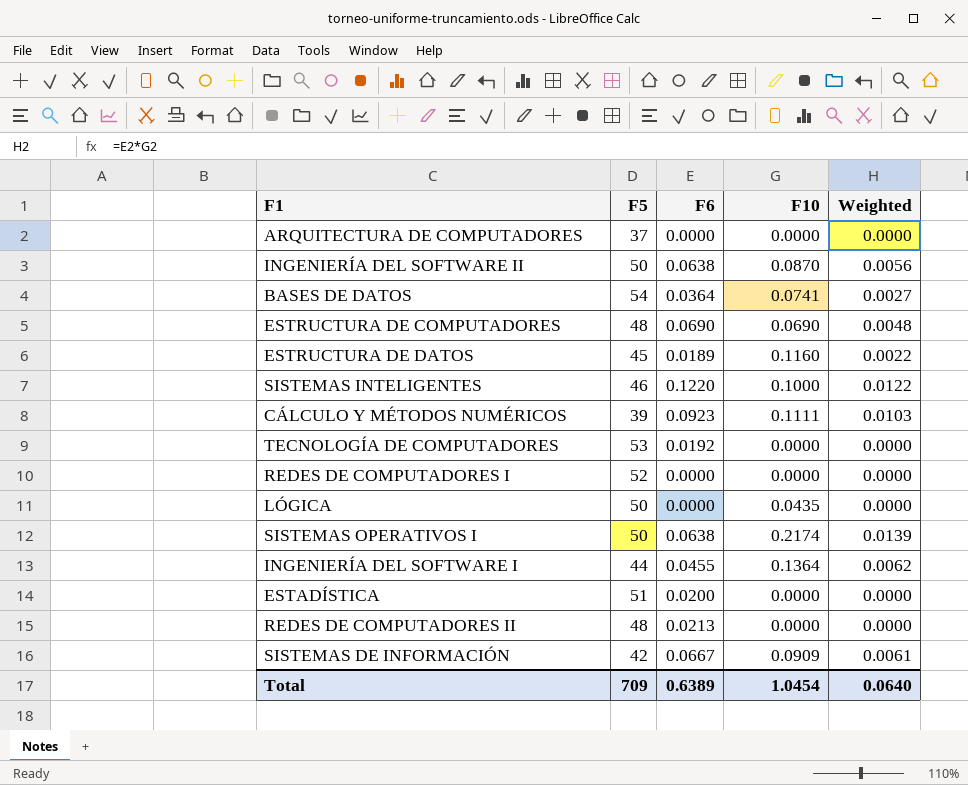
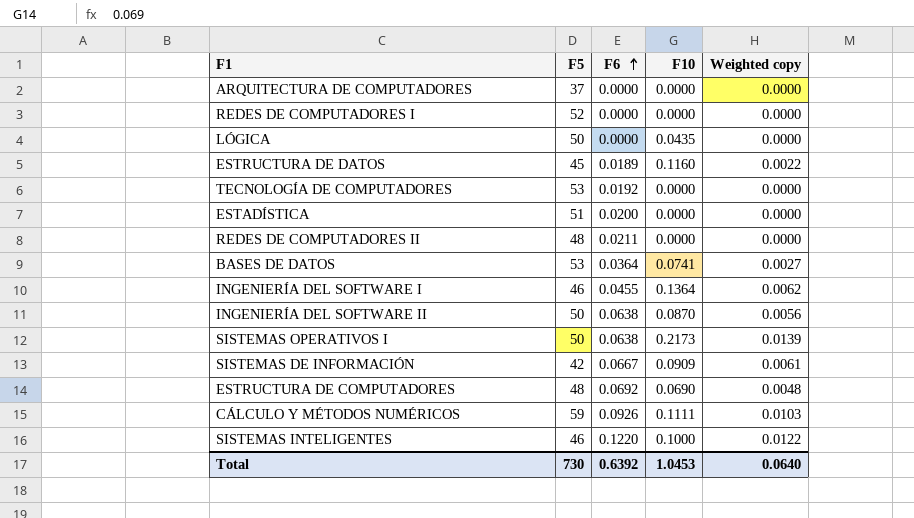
row order: none -> F6 ascending
column name: Weighted -> Weighted copy
REDES DE COMPUTADORES II | F6: 0.0213 -> 0.0211
BASES DE DATOS | F5: 54 -> 53
INGENIERÍA DEL SOFTWARE I | F5: 44 -> 46
SISTEMAS OPERATIVOS I | F10: 0.2174 -> 0.2173
ESTRUCTURA DE COMPUTADORES | F6: 0.0690 -> 0.0692
CÁLCULO Y MÉTODOS NUMÉRICOS | F5: 39 -> 59
CÁLCULO Y MÉTODOS NUMÉRICOS | F6: 0.0923 -> 0.0926
Total | F5: 709 -> 730
Total | F6: 0.6389 -> 0.6392
Total | F10: 1.0454 -> 1.0453

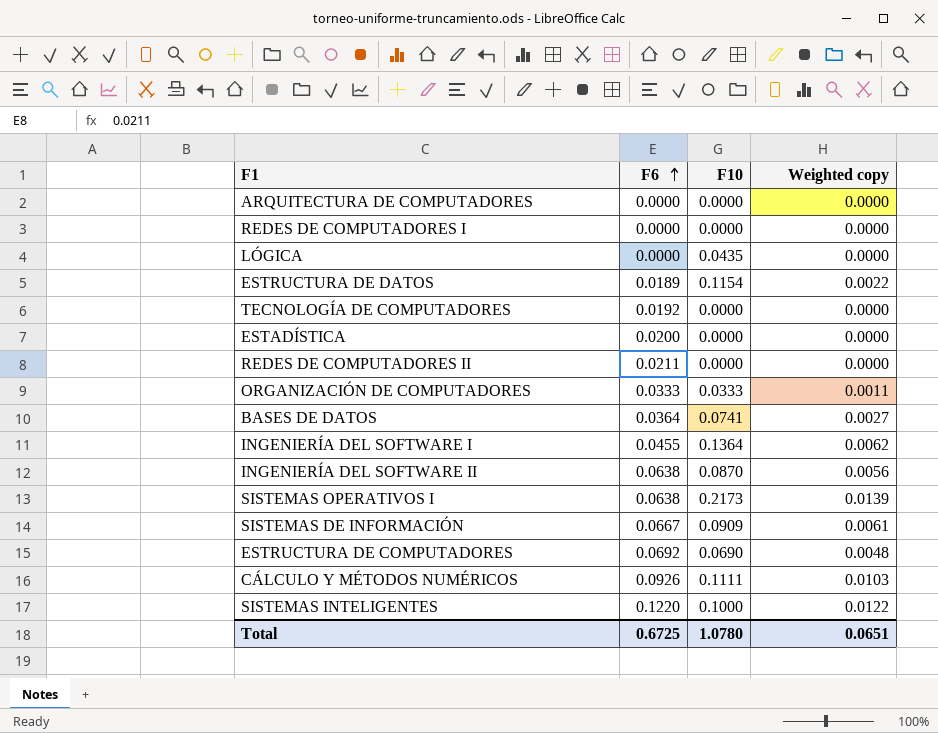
column F5 | position: 2 -> none
ESTRUCTURA DE DATOS | F10: 0.1160 -> 0.1154
row ORGANIZACIÓN DE COMPUTADORES: none -> 0.0333 | 0.0333 | 0.0011
Total | F6: 0.6392 -> 0.6725
Total | F10: 1.0453 -> 1.0780
Total | Weighted copy: 0.0640 -> 0.0651

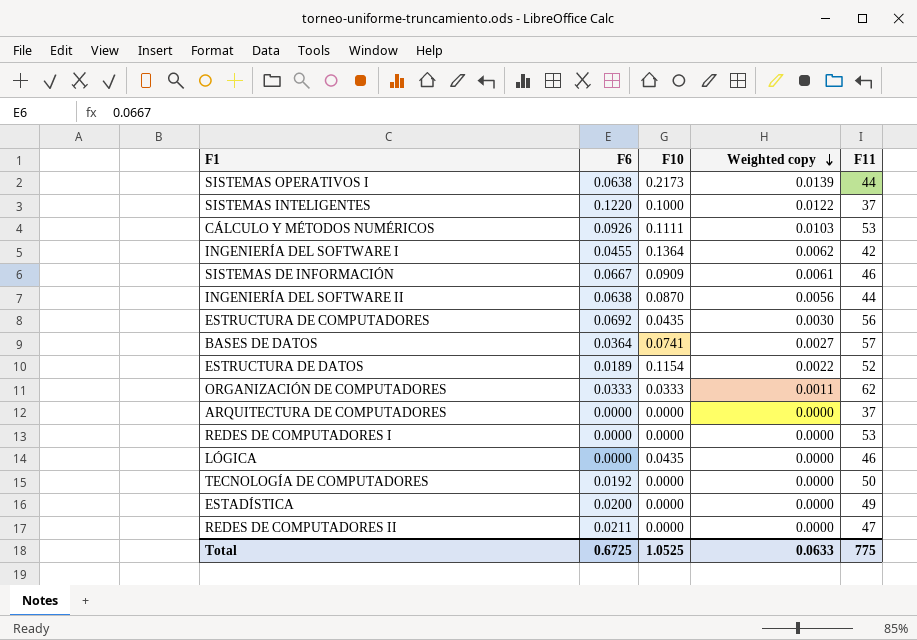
row order: F6 ascending -> Weighted copy descending
column F11 | position: none -> 5
ESTRUCTURA DE COMPUTADORES | F10: 0.0690 -> 0.0435
ESTRUCTURA DE COMPUTADORES | Weighted copy: 0.0048 -> 0.0030
Total | F10: 1.0780 -> 1.0525
Total | Weighted copy: 0.0651 -> 0.0633

